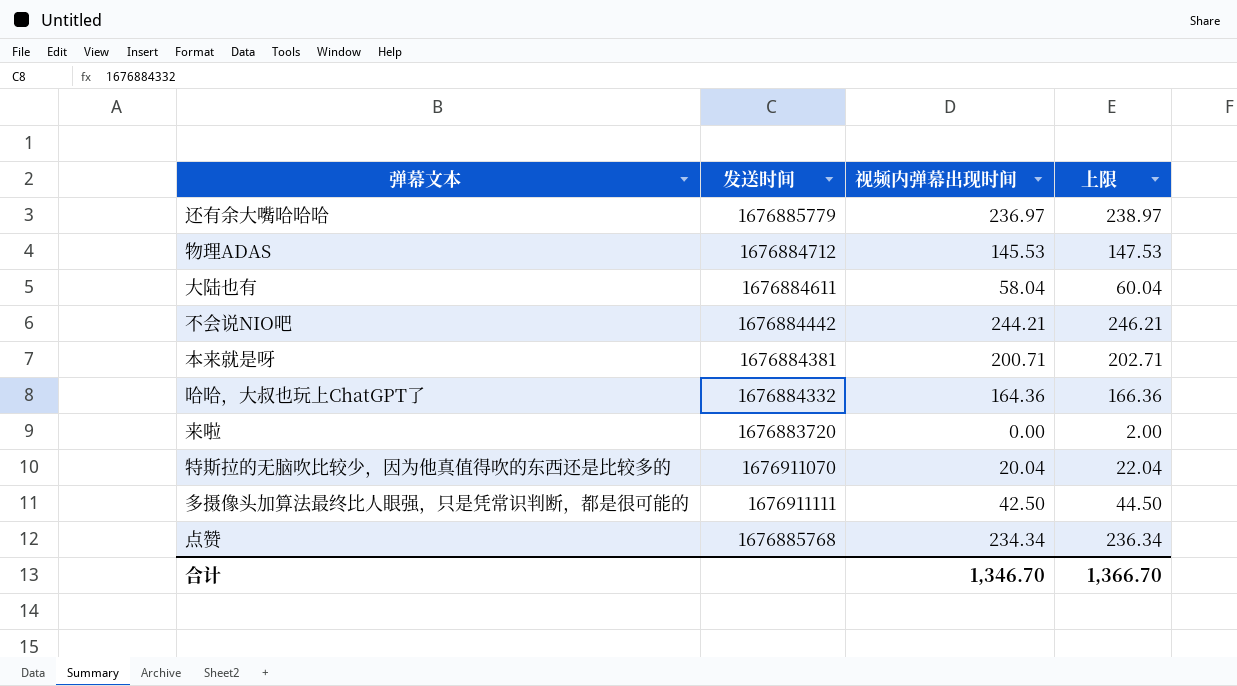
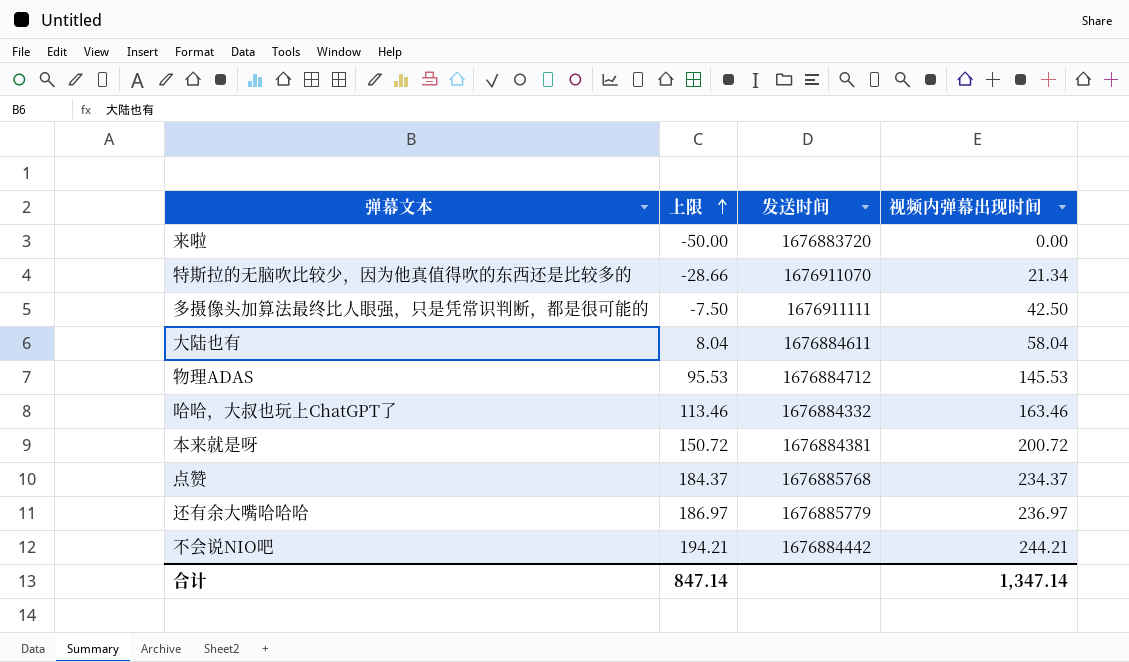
row order: none -> 上限 ascending
column 上限 | formula: [视频内弹幕出现时间] + 2 -> [视频内弹幕出现时间] - 50
column 上限 | position: 4 -> 2
特斯拉的无脑吹比较少，因为他真值得吹的东西还是比较多的 | 视频内弹幕出现时间: 20.04 -> 21.34
哈哈，大叔也玩上ChatGPT了 | 视频内弹幕出现时间: 164.36 -> 163.46
本来就是呀 | 视频内弹幕出现时间: 200.71 -> 200.72
点赞 | 视频内弹幕出现时间: 234.34 -> 234.37
合计 | 上限: 1,366.70 -> 847.14
合计 | 视频内弹幕出现时间: 1,346.70 -> 1,347.14

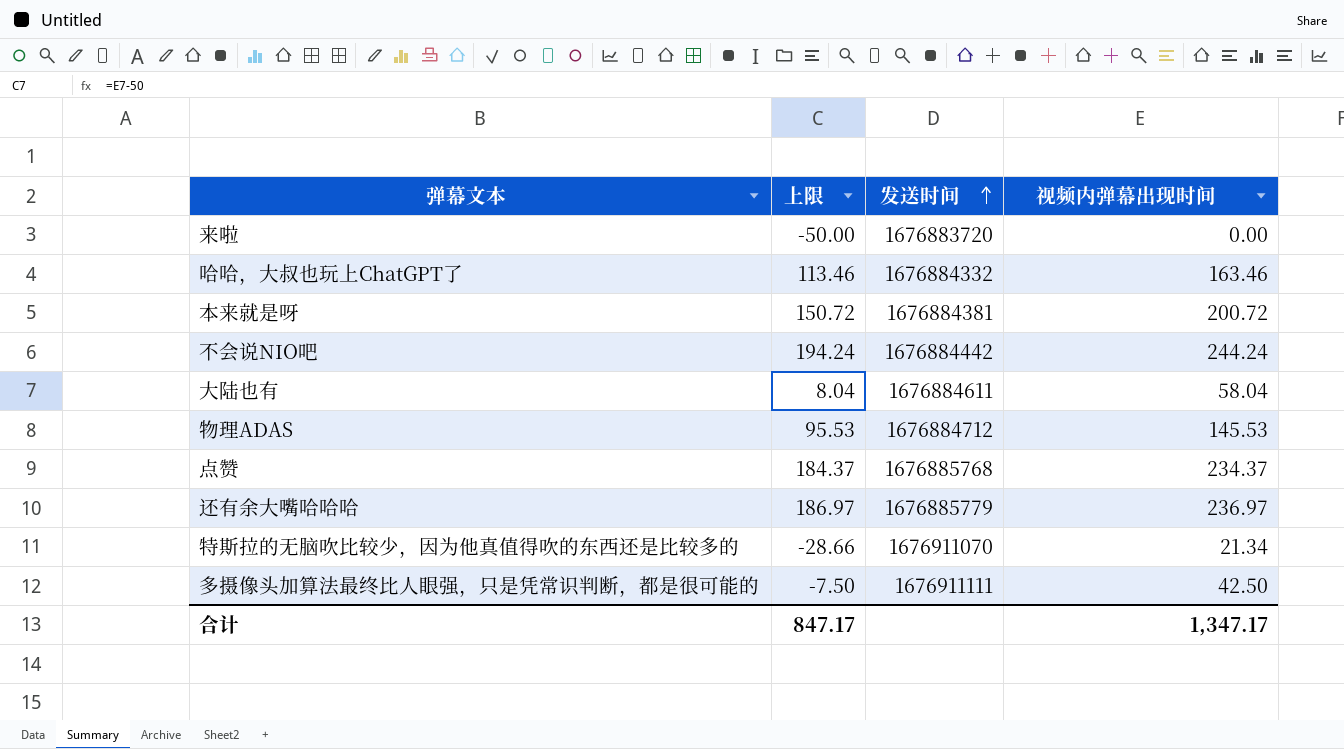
row order: 上限 ascending -> 发送时间 ascending
不会说NIO吧 | 上限: 194.21 -> 194.24
不会说NIO吧 | 视频内弹幕出现时间: 244.21 -> 244.24
合计 | 上限: 847.14 -> 847.17
合计 | 视频内弹幕出现时间: 1,347.14 -> 1,347.17

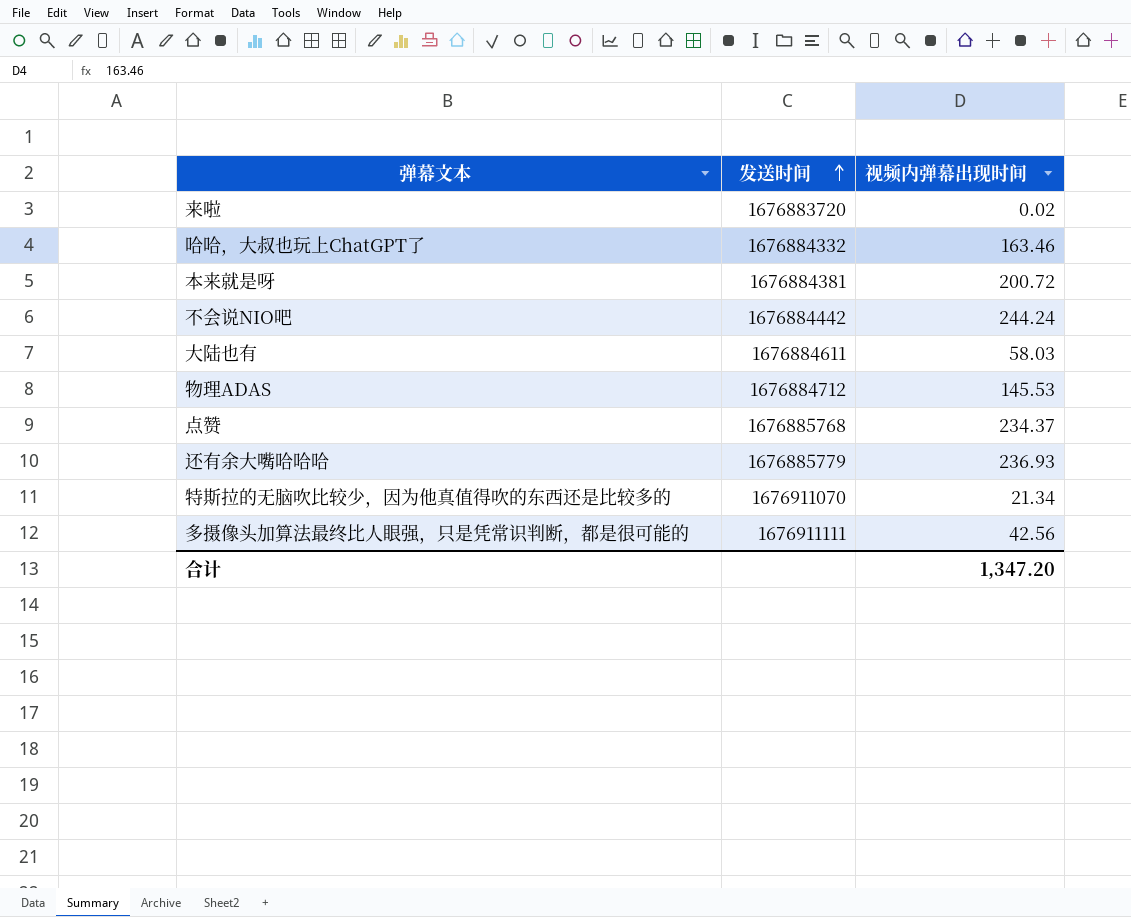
column 上限 | formula: [视频内弹幕出现时间] - 50 -> none
来啦 | 视频内弹幕出现时间: 0.00 -> 0.02
大陆也有 | 视频内弹幕出现时间: 58.04 -> 58.03
还有余大嘴哈哈哈 | 视频内弹幕出现时间: 236.97 -> 236.93
多摄像头加算法最终比人眼强，只是凭常识判断，都是很可能的 | 视频内弹幕出现时间: 42.50 -> 42.56
合计 | 视频内弹幕出现时间: 1,347.17 -> 1,347.20

